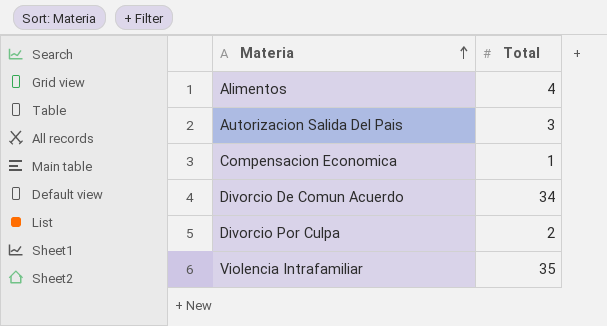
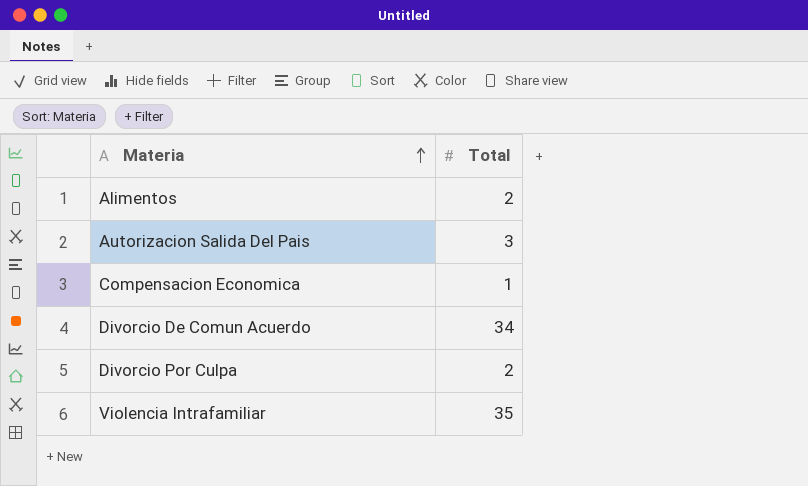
Alimentos | Total: 4 -> 2

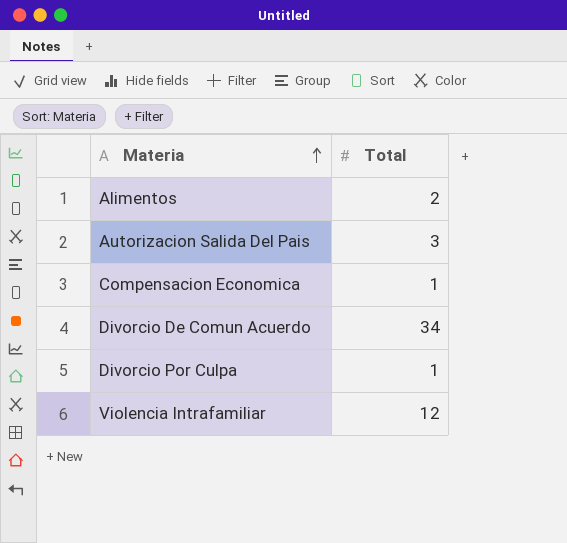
Divorcio Por Culpa | Total: 2 -> 1
Violencia Intrafamiliar | Total: 35 -> 12

